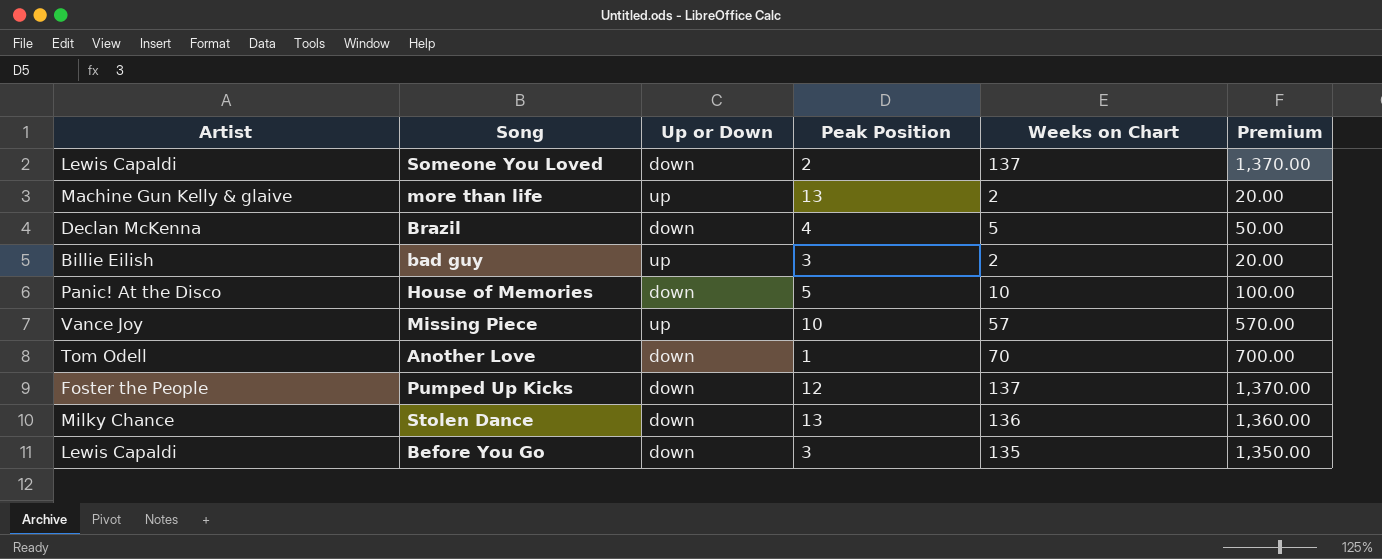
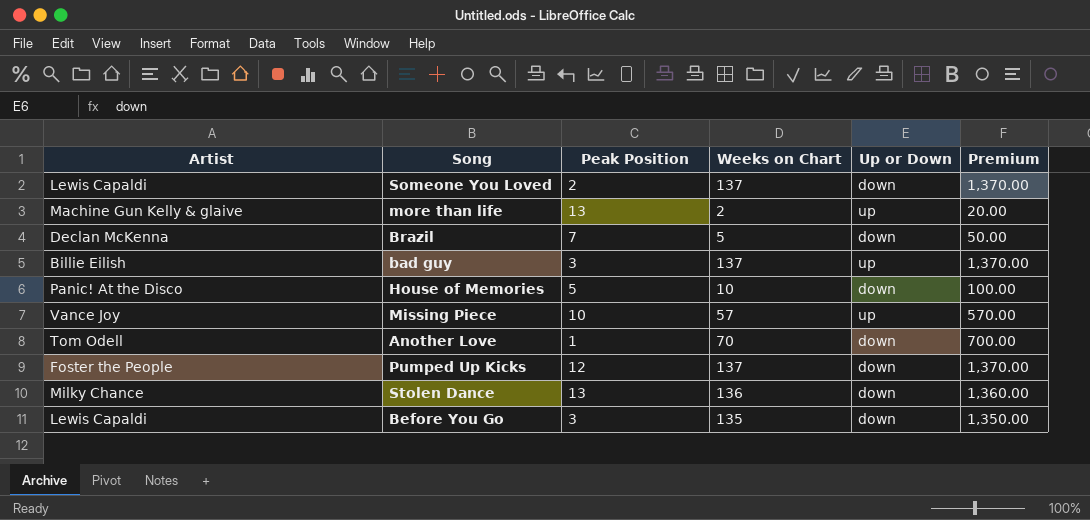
column Up or Down | position: 3 -> 5
Brazil | Peak Position: 4 -> 7
bad guy | Weeks on Chart: 2 -> 137
bad guy | Premium: 20.00 -> 1,370.00

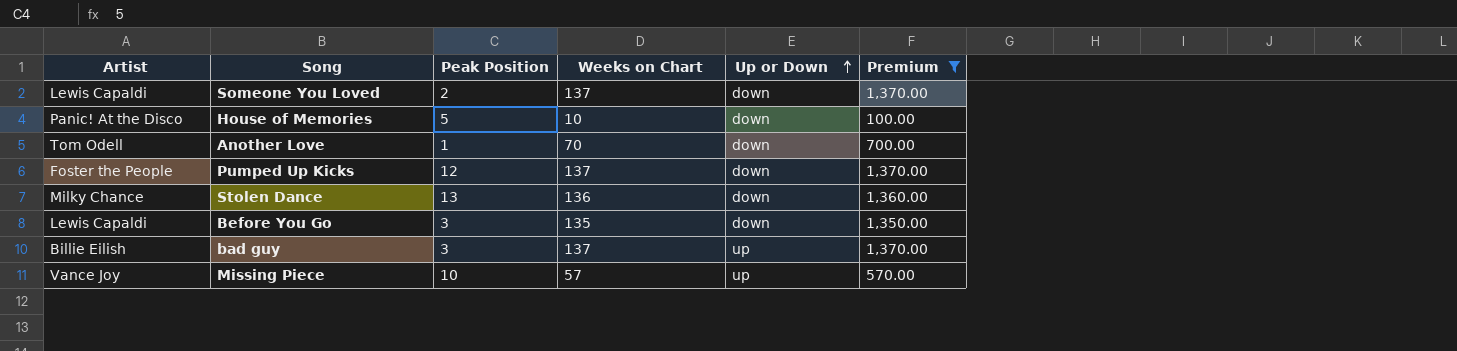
filter: none -> Premium >= 100.00
row order: none -> Up or Down ascending

